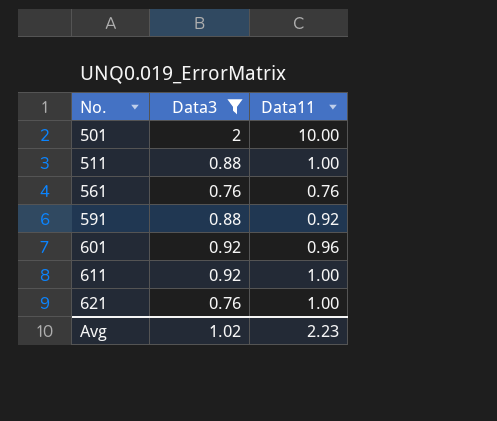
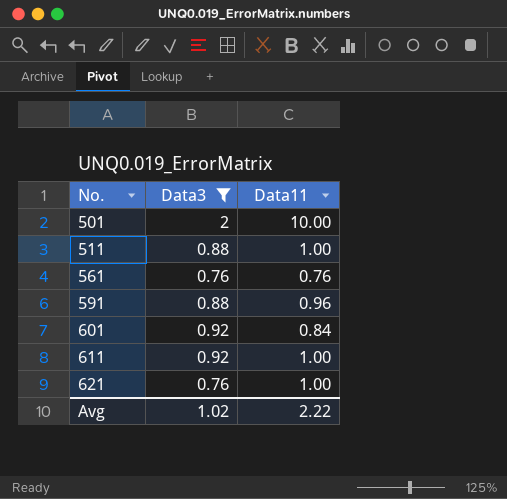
591 | Data11: 0.92 -> 0.96
601 | Data11: 0.96 -> 0.84
Avg | Data11: 2.23 -> 2.22

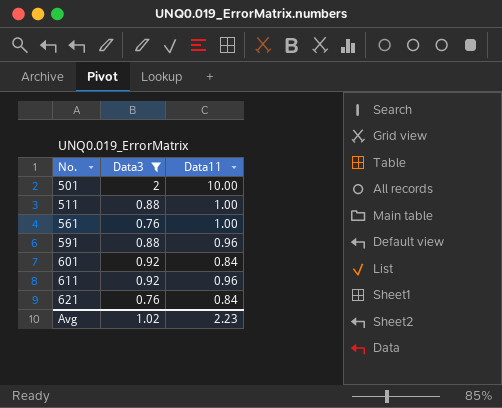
561 | Data11: 0.76 -> 1.00
611 | Data11: 1.00 -> 0.96
621 | Data11: 1.00 -> 0.84
Avg | Data11: 2.22 -> 2.23

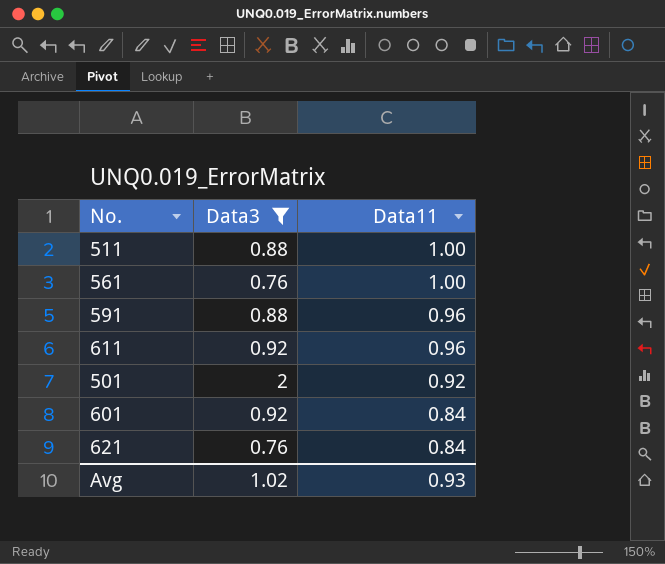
row order: No. ascending -> Data11 descending
501 | Data11: 10.00 -> 0.92
Avg | Data11: 2.23 -> 0.93

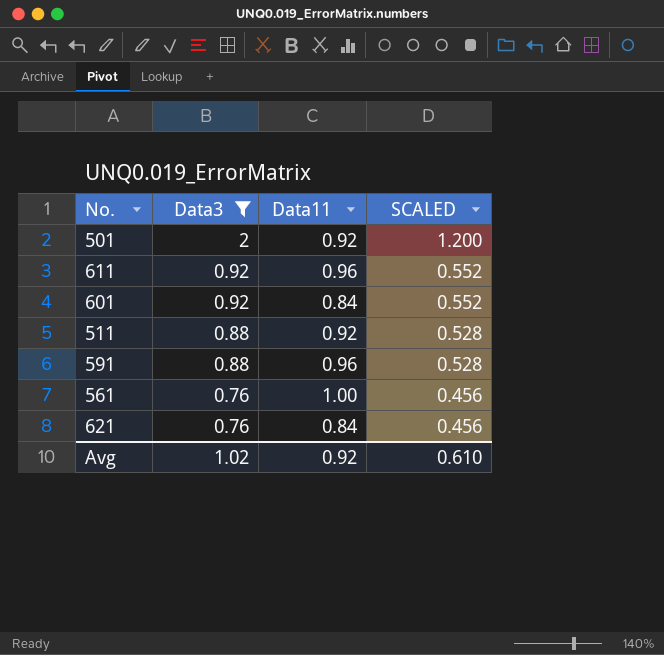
row order: Data11 descending -> Data3 descending
column SCALED | formula: none -> [Data3] * 0.6
511 | Data11: 1.00 -> 0.92
Avg | Data11: 0.93 -> 0.92

